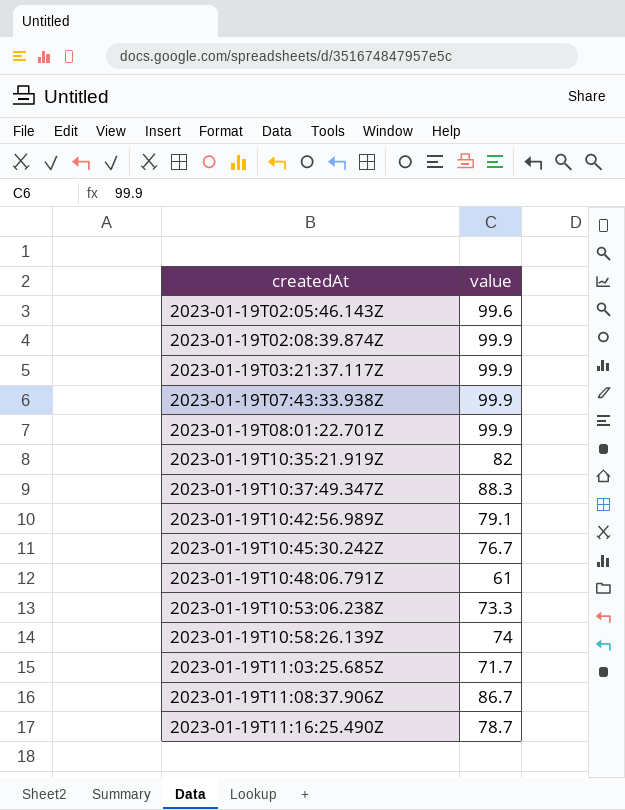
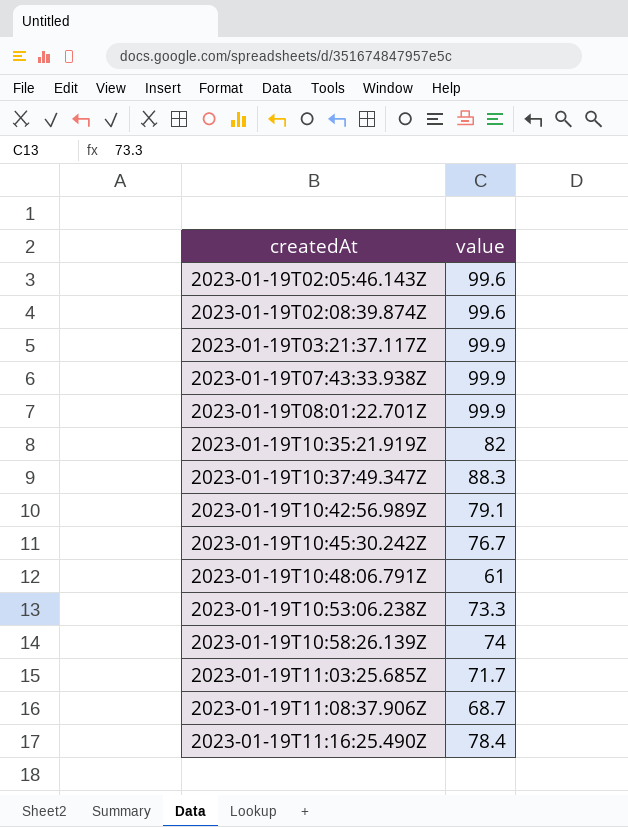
2023-01-19T02:08:39.874Z | value: 99.9 -> 99.6
2023-01-19T11:08:37.906Z | value: 86.7 -> 68.7
2023-01-19T11:16:25.490Z | value: 78.7 -> 78.4

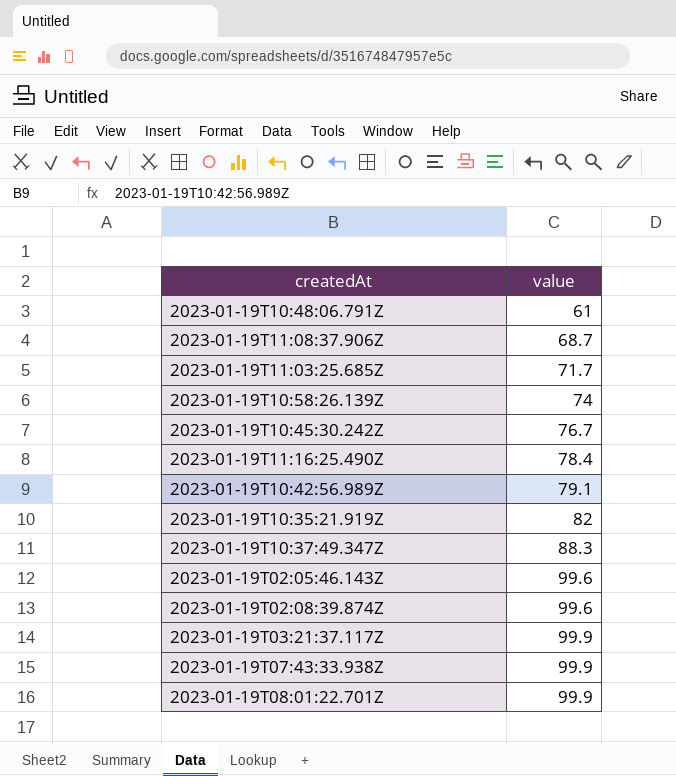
row order: createdAt ascending -> value ascending
row 2023-01-19T10:53:06.238Z: 73.3 -> none

